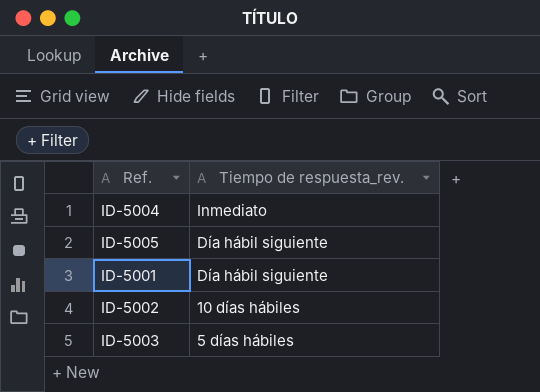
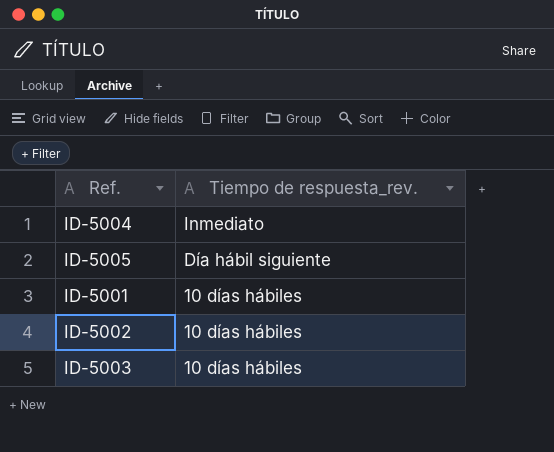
ID-5001 | Tiempo de respuesta_rev.: Día hábil siguiente -> 10 días hábiles
ID-5003 | Tiempo de respuesta_rev.: 5 días hábiles -> 10 días hábiles

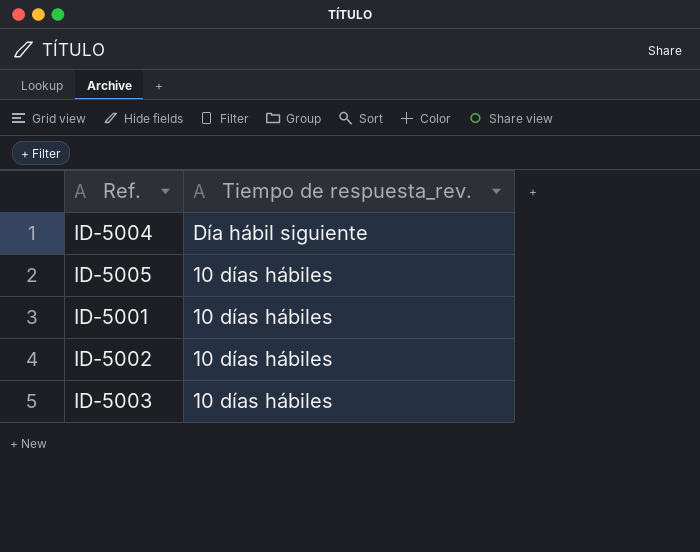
ID-5004 | Tiempo de respuesta_rev.: Inmediato -> Día hábil siguiente
ID-5005 | Tiempo de respuesta_rev.: Día hábil siguiente -> 10 días hábiles

